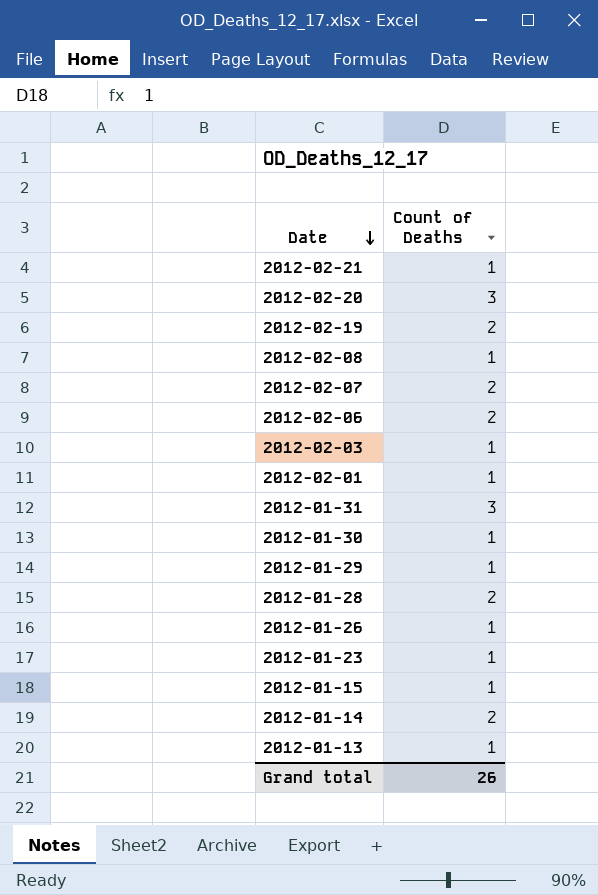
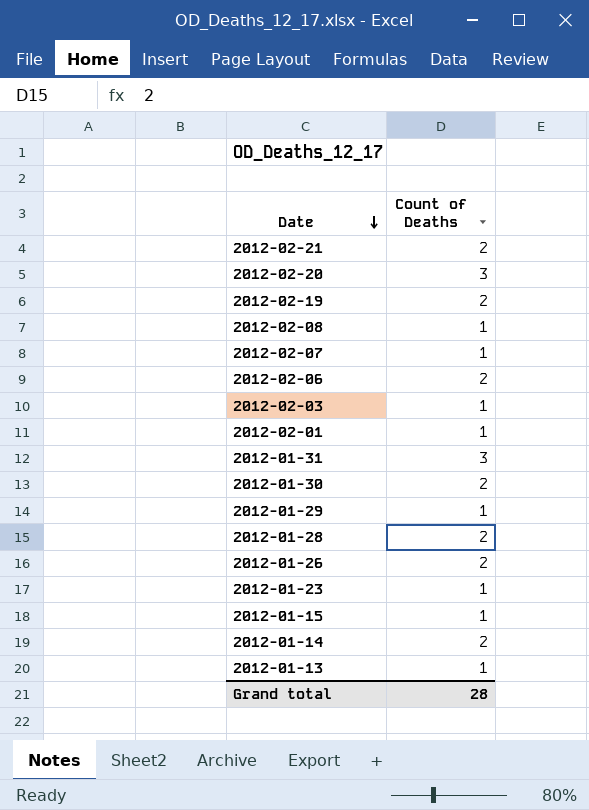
2012-02-21 | Count of Deaths: 1 -> 2
2012-02-07 | Count of Deaths: 2 -> 1
2012-01-30 | Count of Deaths: 1 -> 2
2012-01-26 | Count of Deaths: 1 -> 2
Grand total | Count of Deaths: 26 -> 28

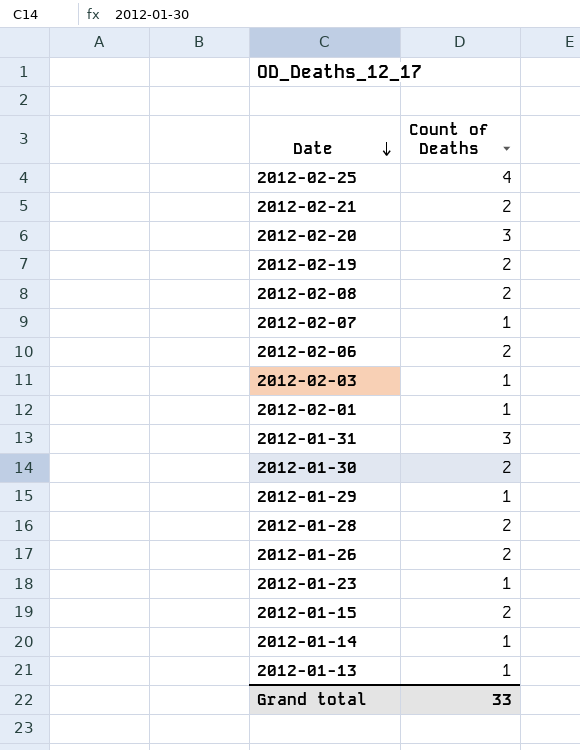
row 2012-02-25: none -> 4
2012-02-08 | Count of Deaths: 1 -> 2
2012-01-15 | Count of Deaths: 1 -> 2
2012-01-14 | Count of Deaths: 2 -> 1
Grand total | Count of Deaths: 28 -> 33

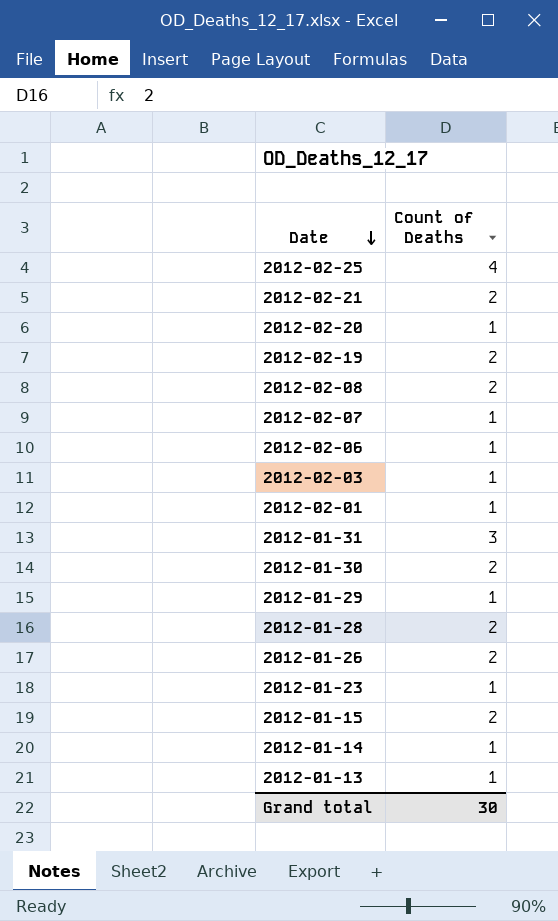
2012-02-20 | Count of Deaths: 3 -> 1
2012-02-06 | Count of Deaths: 2 -> 1
Grand total | Count of Deaths: 33 -> 30

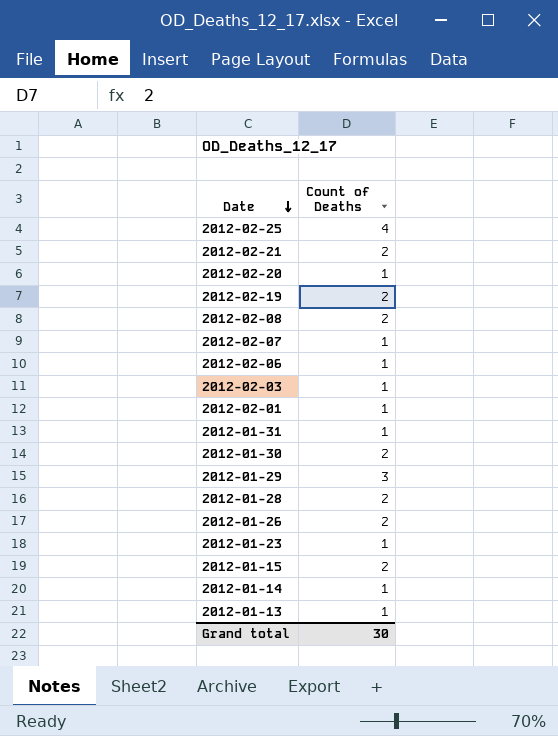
2012-01-31 | Count of Deaths: 3 -> 1
2012-01-29 | Count of Deaths: 1 -> 3

